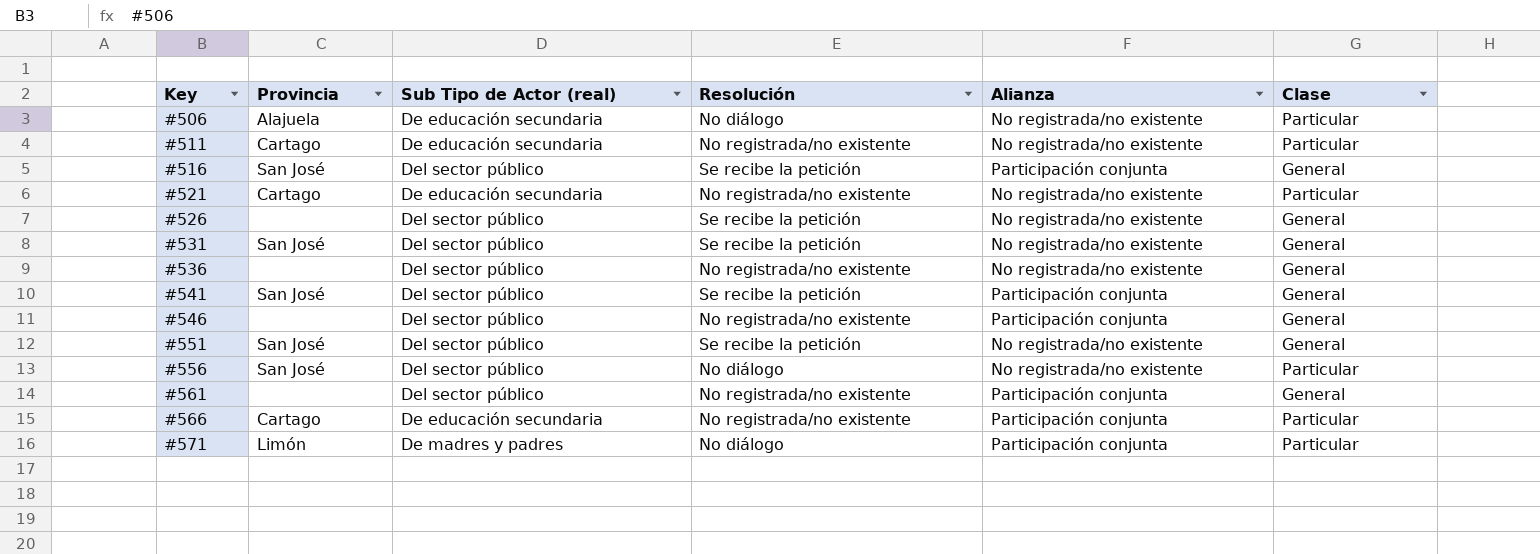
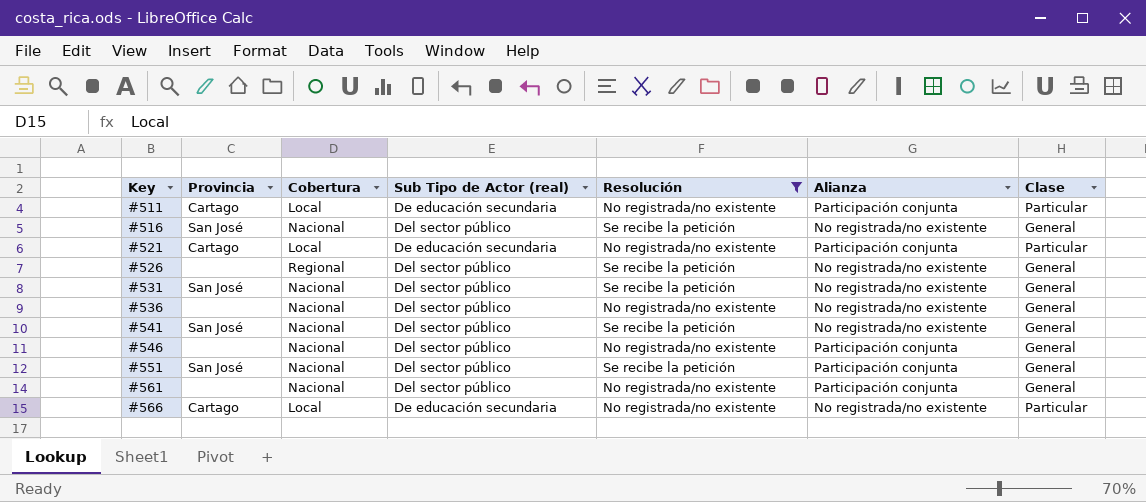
filter: none -> Resolución != No diálogo
column Cobertura | position: none -> 3
#511 | Alianza: No registrada/no existente -> Participación conjunta
#516 | Alianza: Participación conjunta -> No registrada/no existente
#521 | Alianza: No registrada/no existente -> Participación conjunta
#541 | Alianza: Participación conjunta -> No registrada/no existente
#551 | Alianza: No registrada/no existente -> Participación conjunta
#566 | Alianza: Participación conjunta -> No registrada/no existente

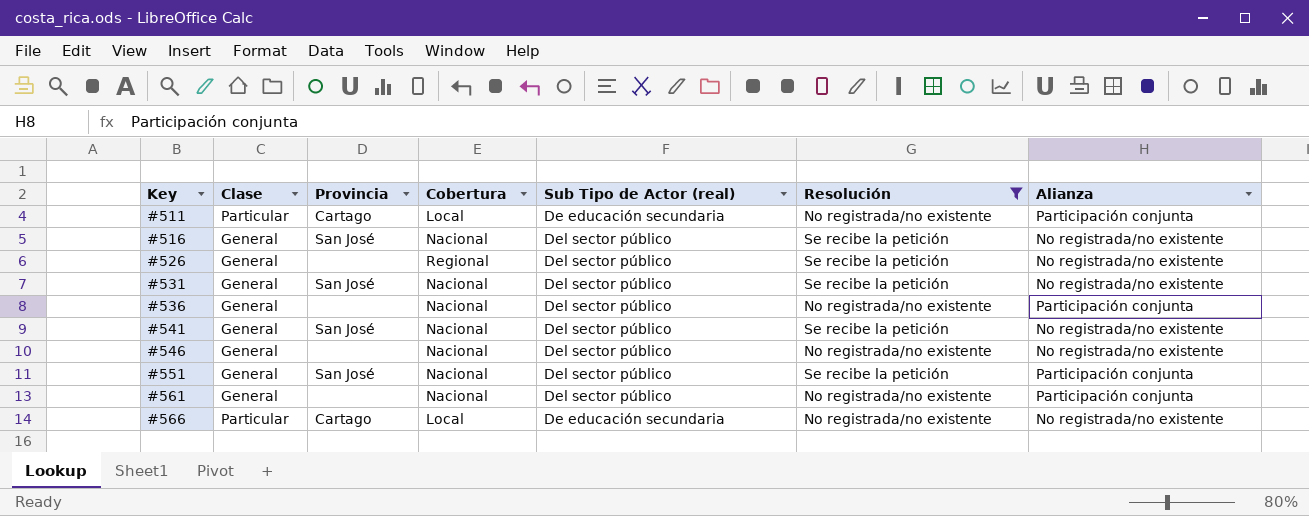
column Clase | position: 7 -> 2
row #521: Cartago | Local | De educación secundaria | No registrada/no existente | Participación conjunta | Particular -> none
#536 | Alianza: No registrada/no existente -> Participación conjunta
#546 | Alianza: Participación conjunta -> No registrada/no existente

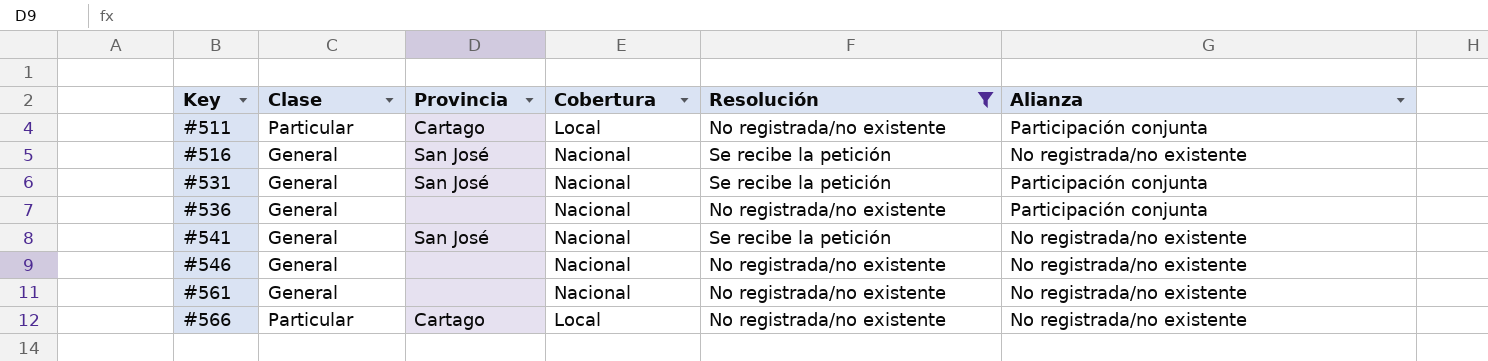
column Sub Tipo de Actor (real) | position: 5 -> none
row #526: General | none | Regional | Del sector público | Se recibe la petición | No registrada/no existente -> none
row #551: General | San José | Nacional | Del sector público | Se recibe la petición | Participación conjunta -> none
#531 | Alianza: No registrada/no existente -> Participación conjunta
#561 | Alianza: Participación conjunta -> No registrada/no existente

